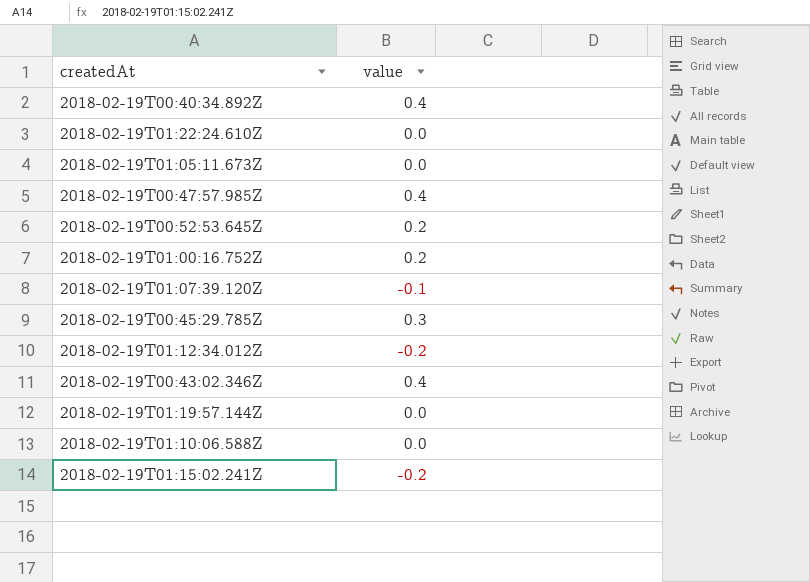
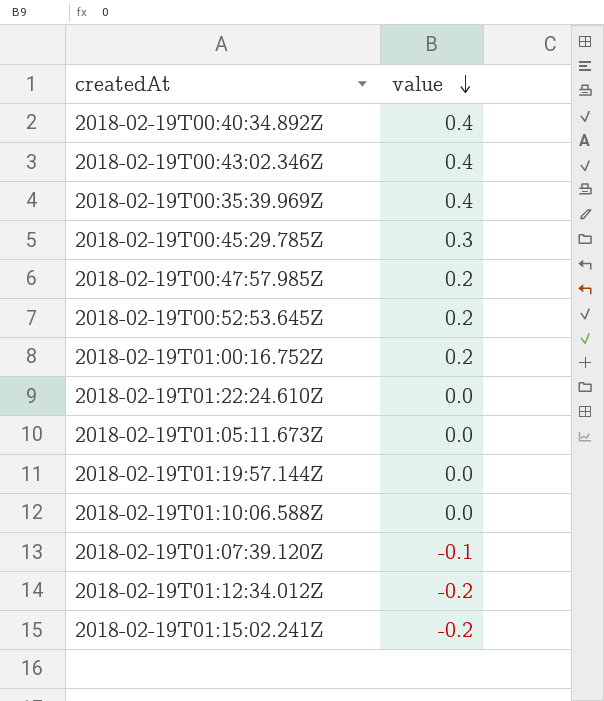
row order: none -> value descending
row 2018-02-19T00:35:39.969Z: none -> 0.4
2018-02-19T00:47:57.985Z | value: 0.4 -> 0.2

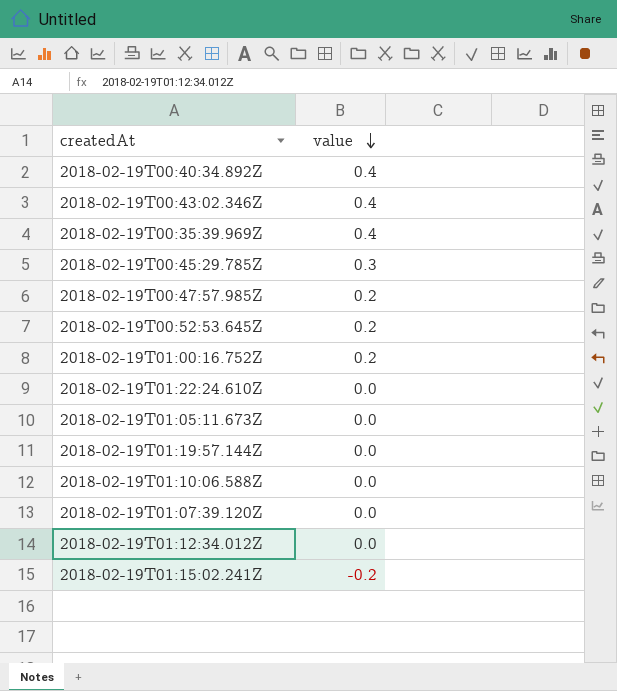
2018-02-19T01:07:39.120Z | value: -0.1 -> 0.0
2018-02-19T01:12:34.012Z | value: -0.2 -> 0.0

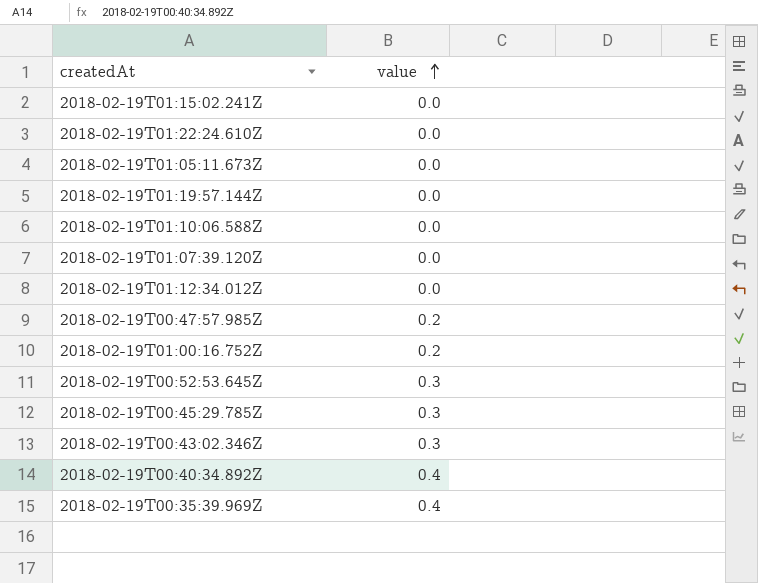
row order: value descending -> value ascending
2018-02-19T01:15:02.241Z | value: -0.2 -> 0.0
2018-02-19T00:52:53.645Z | value: 0.2 -> 0.3
2018-02-19T00:43:02.346Z | value: 0.4 -> 0.3

